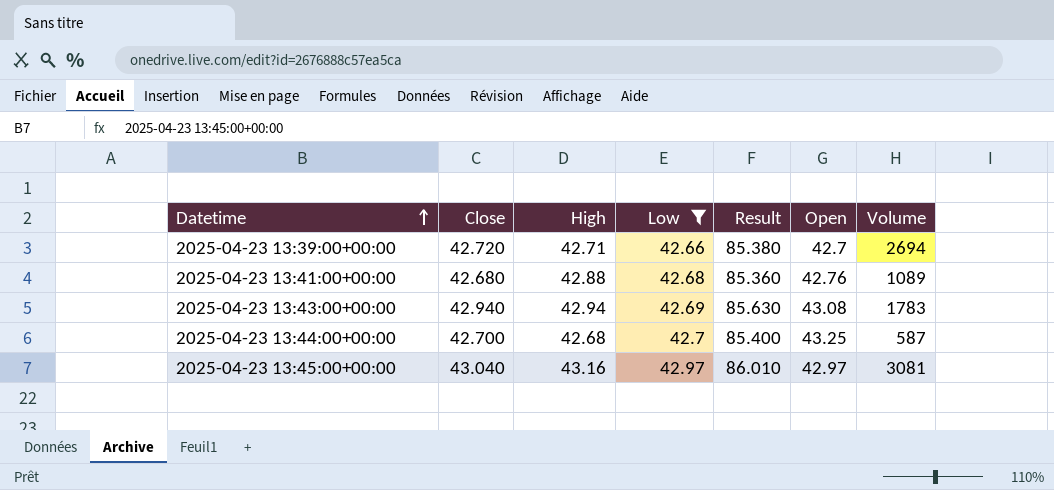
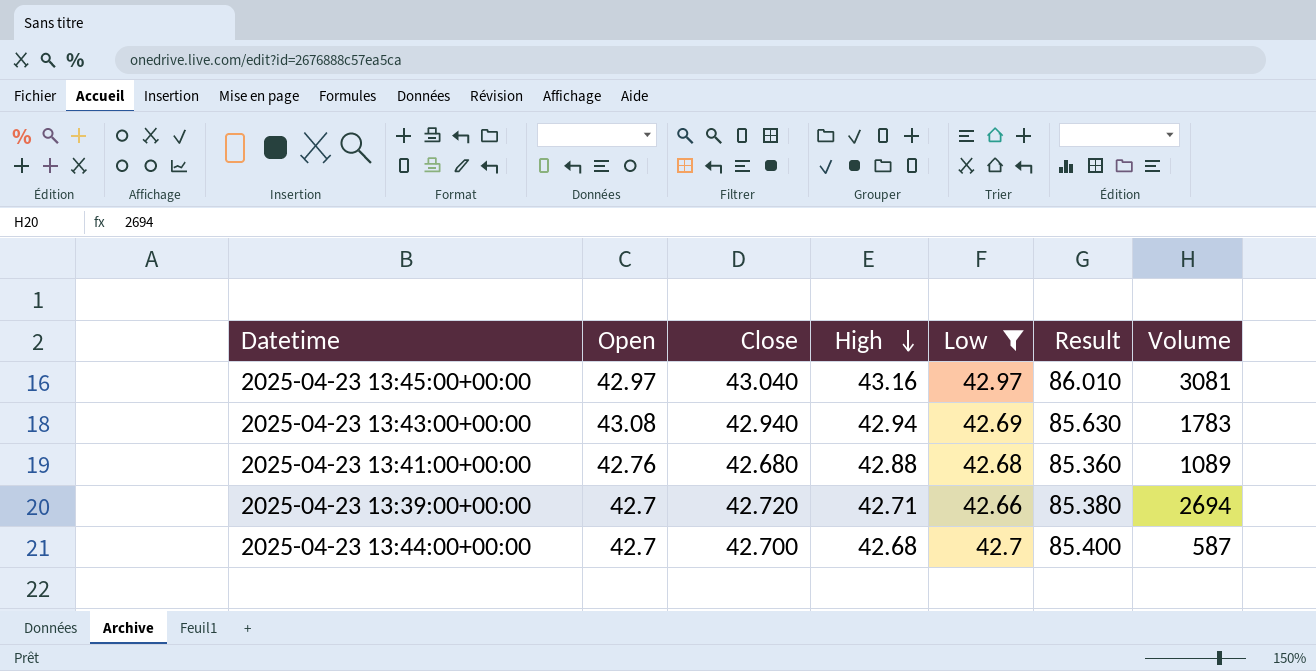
row order: Datetime ascending -> High descending
column Open | position: 6 -> 2
2025-04-23 13:44:00+00:00 | Open: 43.25 -> 42.7

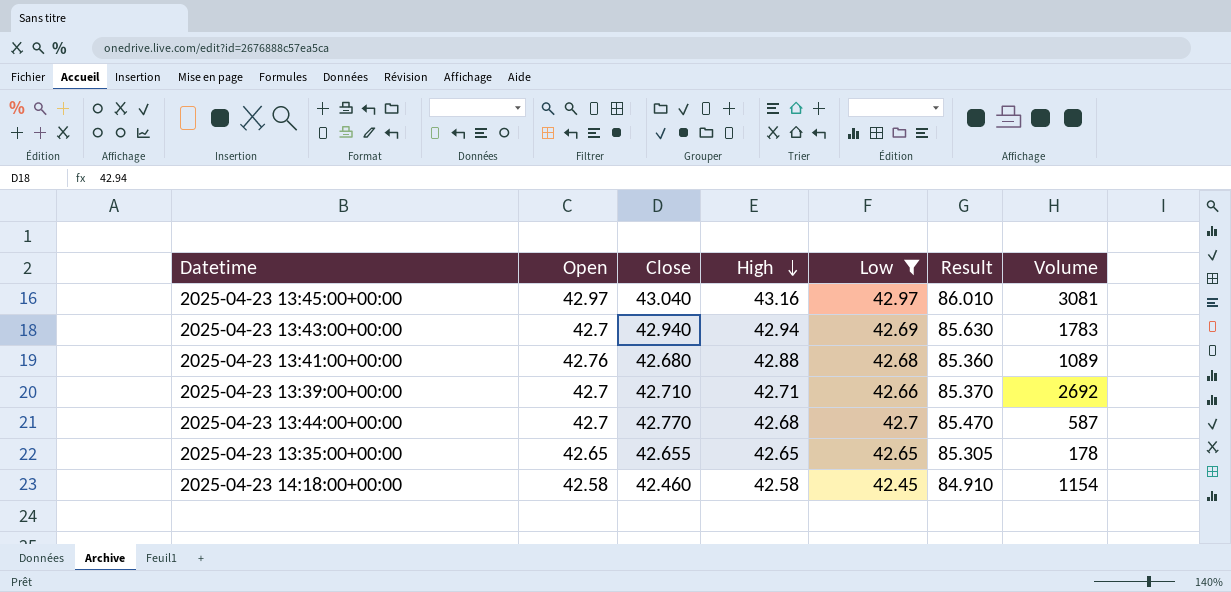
2025-04-23 13:43:00+00:00 | Open: 43.08 -> 42.7
2025-04-23 13:39:00+00:00 | Close: 42.720 -> 42.710
2025-04-23 13:39:00+00:00 | Result: 85.380 -> 85.370
2025-04-23 13:39:00+00:00 | Volume: 2694 -> 2692
2025-04-23 13:44:00+00:00 | Close: 42.700 -> 42.770
2025-04-23 13:44:00+00:00 | Result: 85.400 -> 85.470
row 2025-04-23 13:35:00+00:00: none -> 42.65 | 42.655 | 42.65 | 42.65 | 85.305 | 178
row 2025-04-23 14:18:00+00:00: none -> 42.58 | 42.460 | 42.58 | 42.45 | 84.910 | 1154

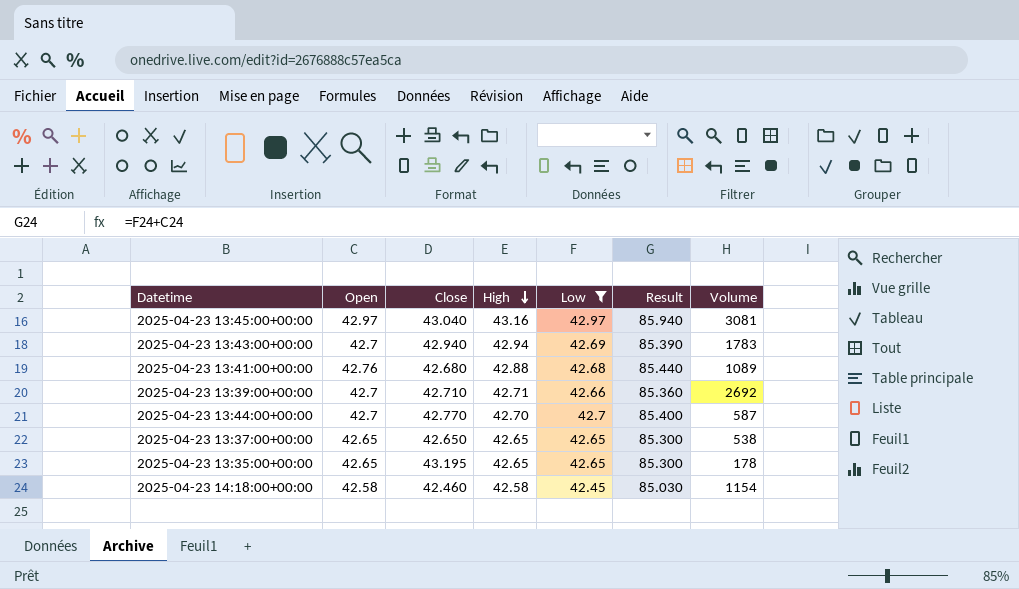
column Result | formula: [Close] + [Low] -> [Open] + [Low]
2025-04-23 13:44:00+00:00 | High: 42.68 -> 42.70
row 2025-04-23 13:37:00+00:00: none -> 42.65 | 42.650 | 42.65 | 42.65 | 85.300 | 538
2025-04-23 13:35:00+00:00 | Close: 42.655 -> 43.195

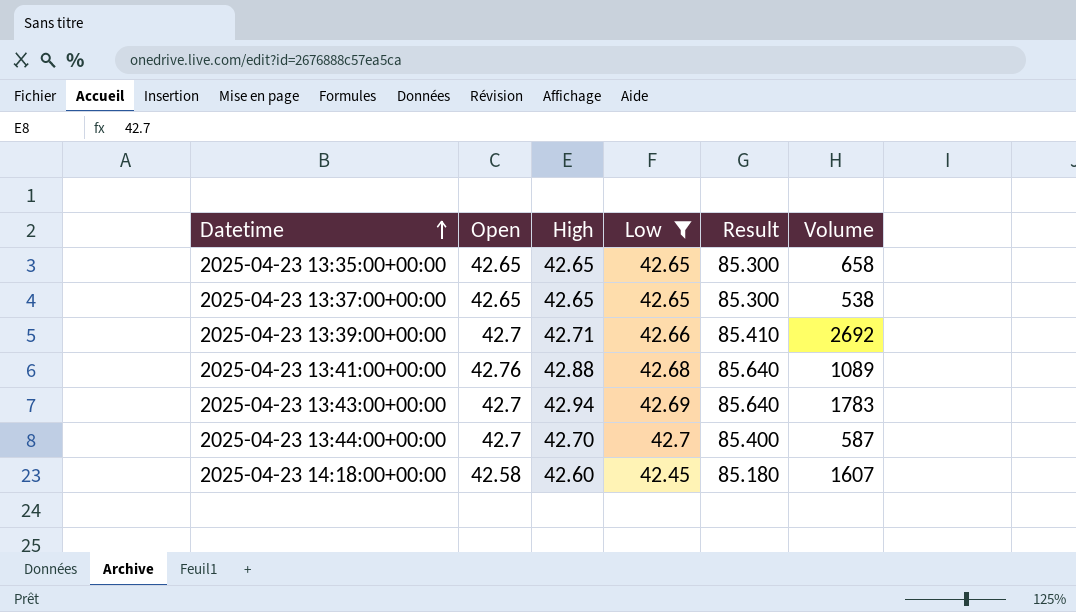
row order: High descending -> Datetime ascending
column Close | position: 3 -> none
column Result | formula: [Open] + [Low] -> [Open] + [High]
row 2025-04-23 13:45:00+00:00: 42.97 | 43.040 | 43.16 | 42.97 | 85.940 | 3081 -> none
2025-04-23 13:35:00+00:00 | Volume: 178 -> 658
2025-04-23 14:18:00+00:00 | High: 42.58 -> 42.60
2025-04-23 14:18:00+00:00 | Volume: 1154 -> 1607

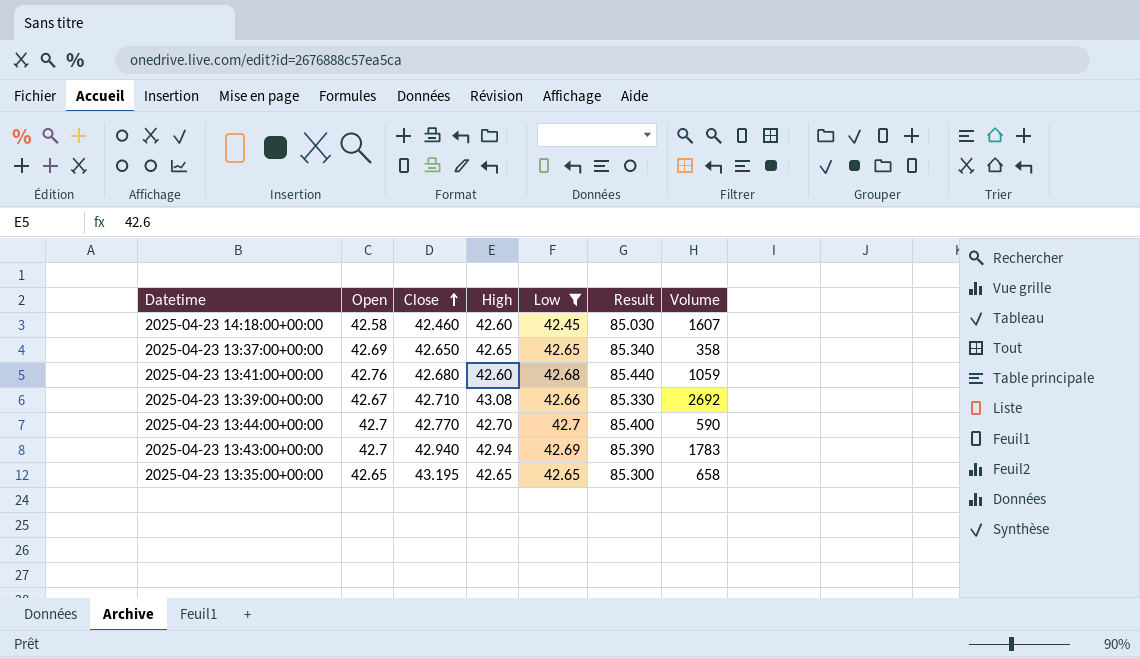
row order: Datetime ascending -> Close ascending
column Close | position: none -> 3
column Result | formula: [Open] + [High] -> [Open] + [Low]
2025-04-23 13:37:00+00:00 | Open: 42.65 -> 42.69
2025-04-23 13:37:00+00:00 | Volume: 538 -> 358
2025-04-23 13:41:00+00:00 | High: 42.88 -> 42.60
2025-04-23 13:41:00+00:00 | Volume: 1089 -> 1059
2025-04-23 13:39:00+00:00 | Open: 42.7 -> 42.67
2025-04-23 13:39:00+00:00 | High: 42.71 -> 43.08
2025-04-23 13:44:00+00:00 | Volume: 587 -> 590

